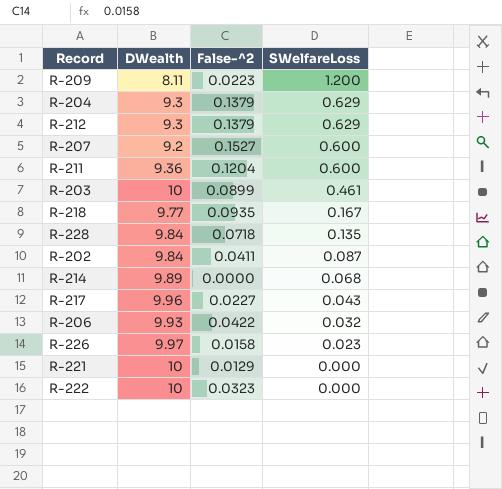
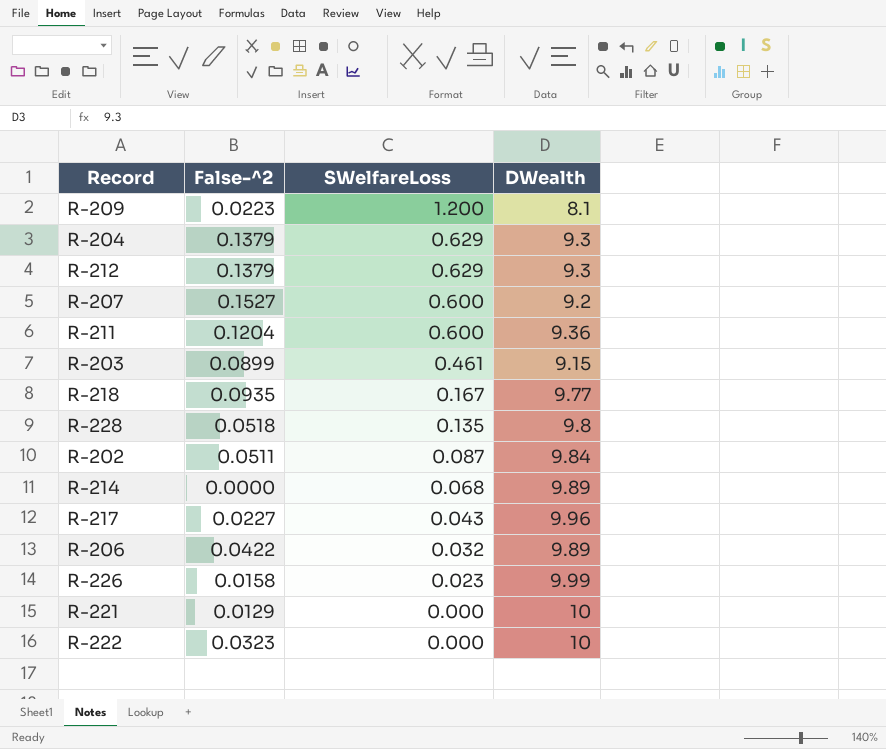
column DWealth | position: 2 -> 4
R-209 | DWealth: 8.11 -> 8.1
R-203 | DWealth: 10 -> 9.15
R-228 | False-^2: 0.0718 -> 0.0518
R-228 | DWealth: 9.84 -> 9.8
R-202 | False-^2: 0.0411 -> 0.0511
R-206 | DWealth: 9.93 -> 9.89
R-226 | DWealth: 9.97 -> 9.99

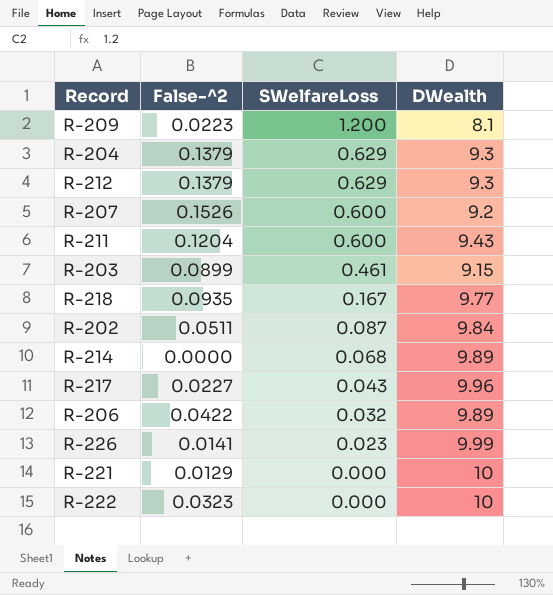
row R-228: 0.0518 | 0.135 | 9.8 -> none
R-207 | False-^2: 0.1527 -> 0.1526
R-211 | DWealth: 9.36 -> 9.43
R-226 | False-^2: 0.0158 -> 0.0141

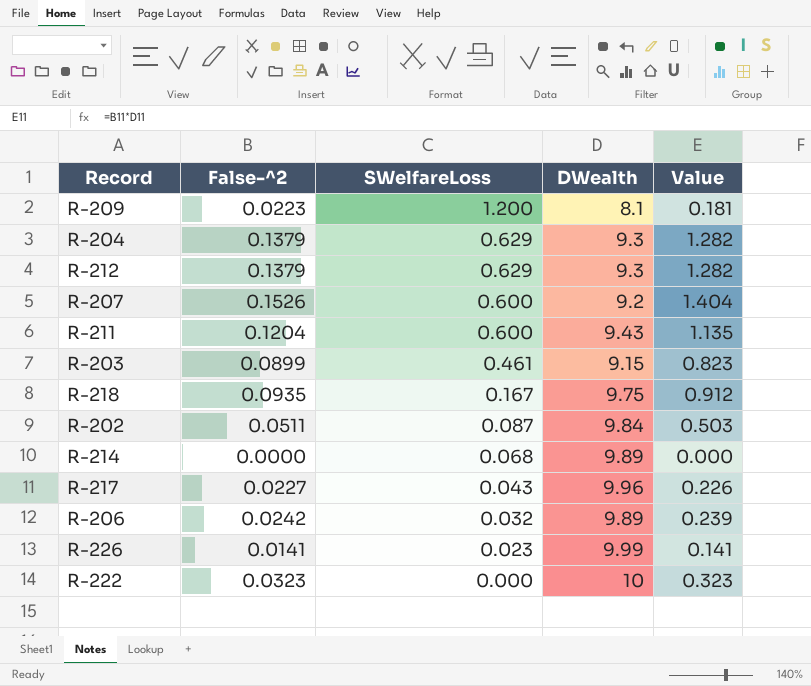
column Value | formula: none -> [False-^2] * [DWealth]
row R-221: 0.0129 | 0.000 | 10 -> none
R-218 | DWealth: 9.77 -> 9.75
R-206 | False-^2: 0.0422 -> 0.0242

